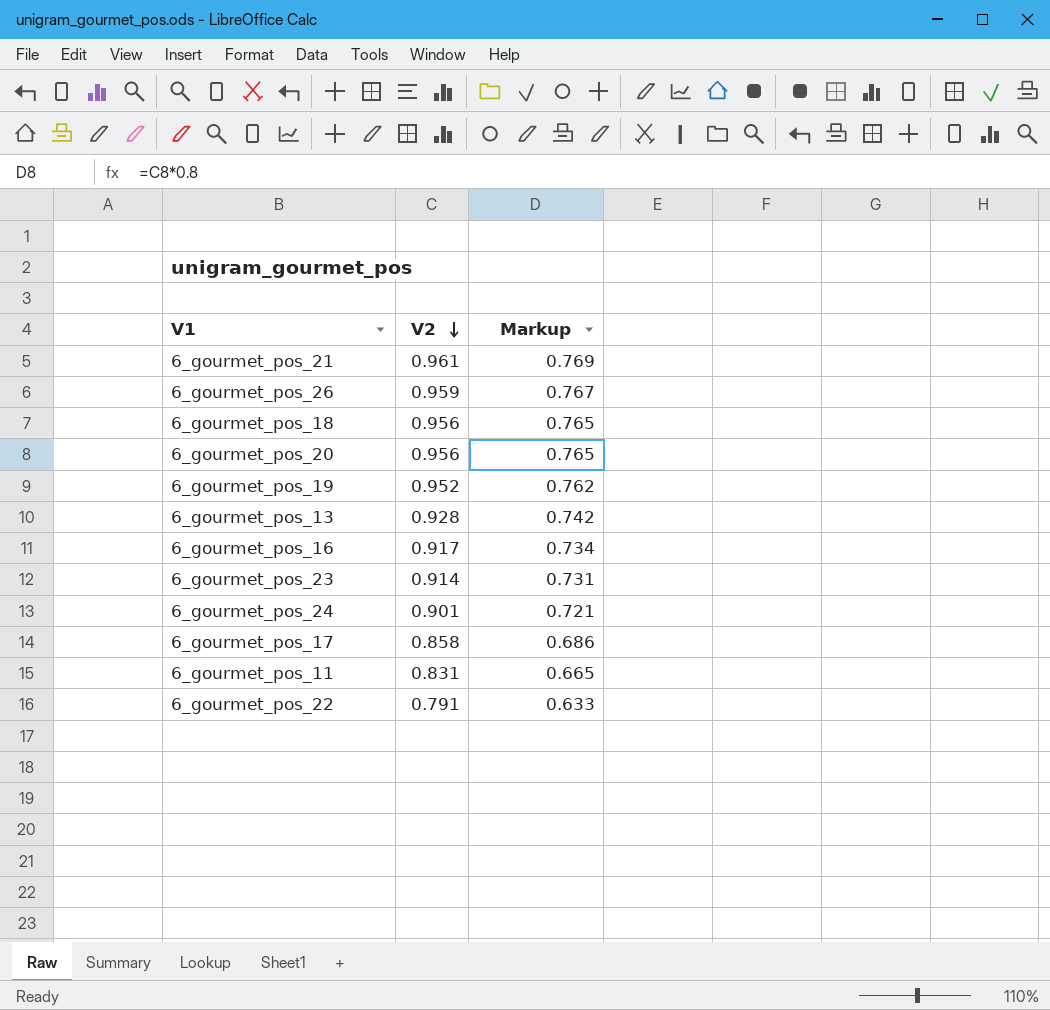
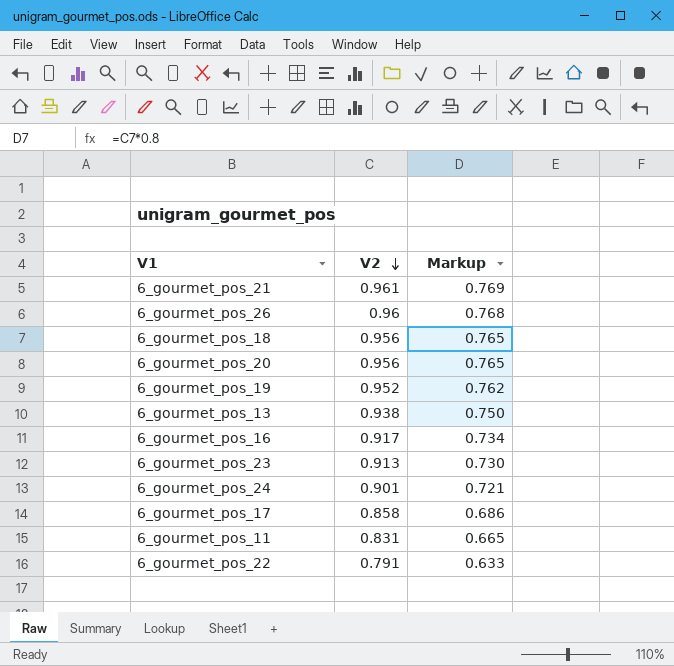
6_gourmet_pos_26 | V2: 0.959 -> 0.96
6_gourmet_pos_26 | Markup: 0.767 -> 0.768
6_gourmet_pos_13 | V2: 0.928 -> 0.938
6_gourmet_pos_13 | Markup: 0.742 -> 0.750
6_gourmet_pos_23 | V2: 0.914 -> 0.913
6_gourmet_pos_23 | Markup: 0.731 -> 0.730

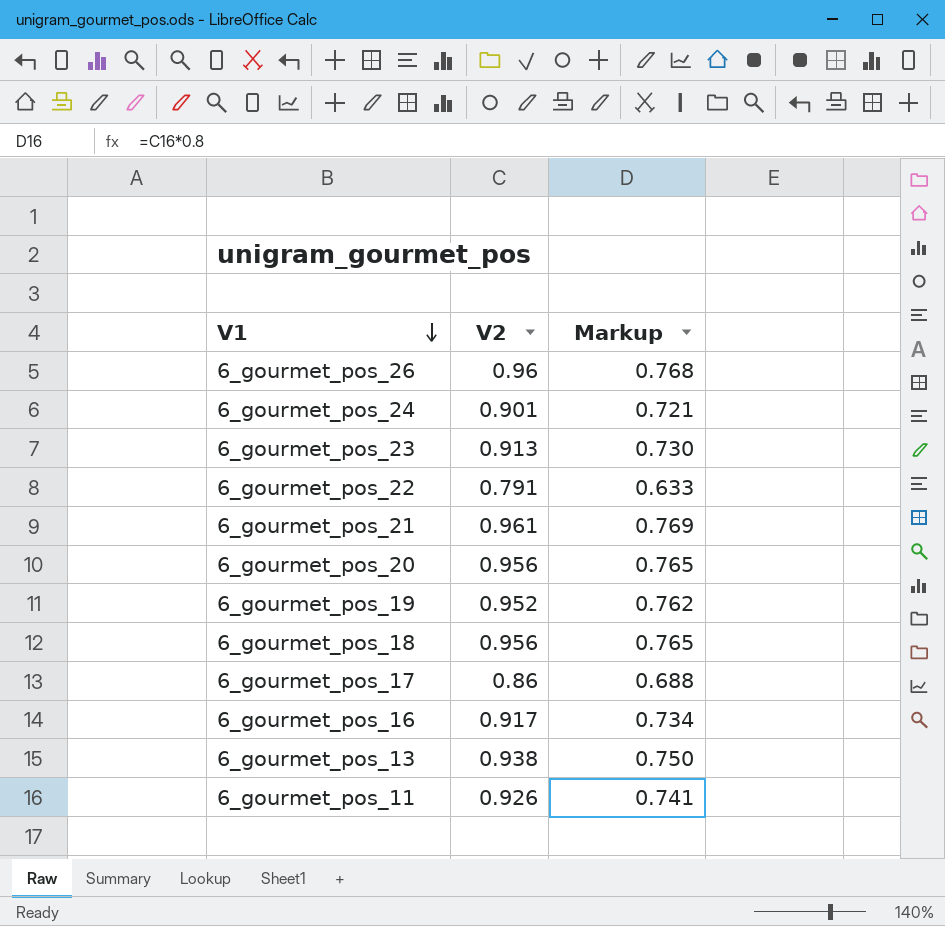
row order: V2 descending -> V1 descending
6_gourmet_pos_17 | V2: 0.858 -> 0.86
6_gourmet_pos_17 | Markup: 0.686 -> 0.688
6_gourmet_pos_11 | V2: 0.831 -> 0.926
6_gourmet_pos_11 | Markup: 0.665 -> 0.741

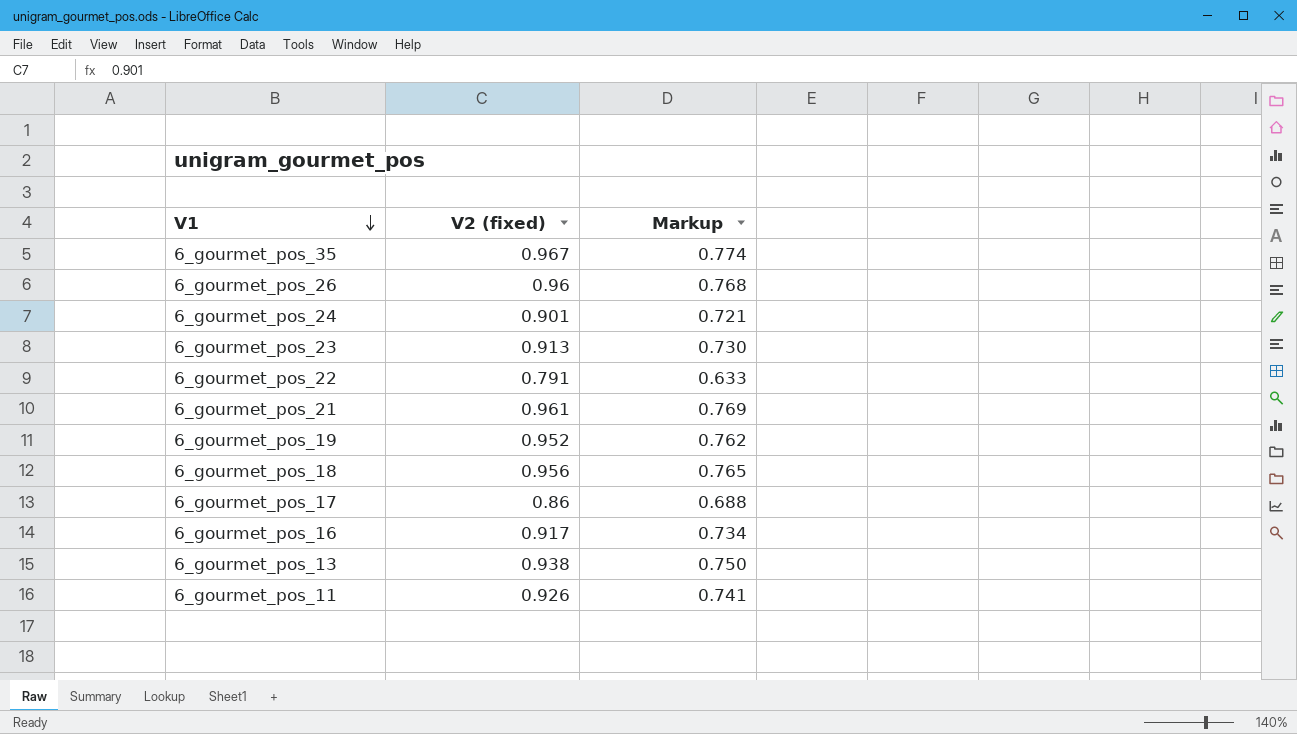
column name: V2 -> V2 (fixed)
row 6_gourmet_pos_20: 0.956 | 0.765 -> none
row 6_gourmet_pos_35: none -> 0.967 | 0.774

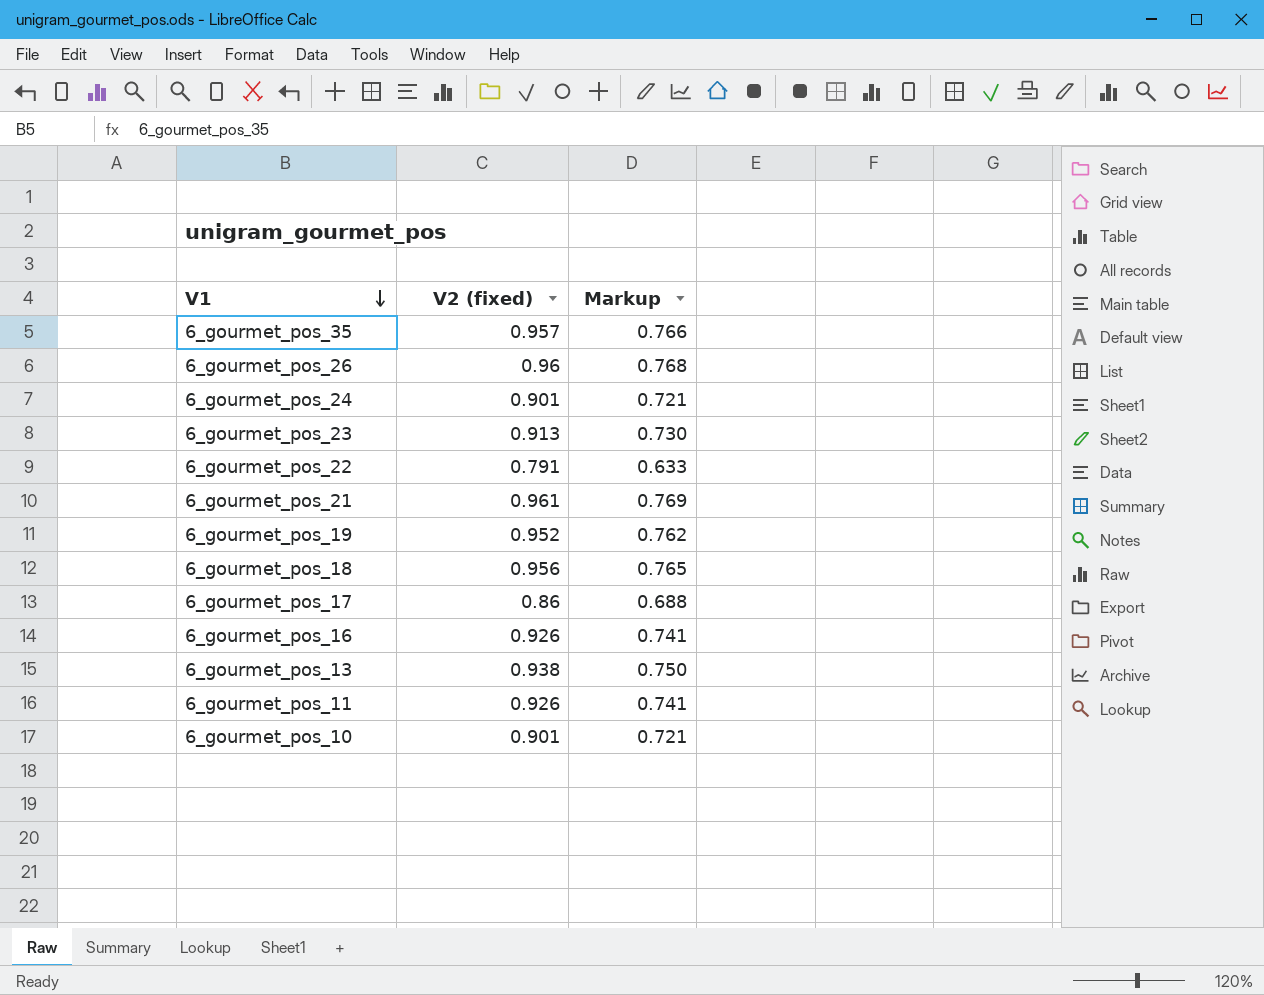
6_gourmet_pos_35 | V2 (fixed): 0.967 -> 0.957
6_gourmet_pos_35 | Markup: 0.774 -> 0.766
6_gourmet_pos_16 | V2 (fixed): 0.917 -> 0.926
6_gourmet_pos_16 | Markup: 0.734 -> 0.741
row 6_gourmet_pos_10: none -> 0.901 | 0.721

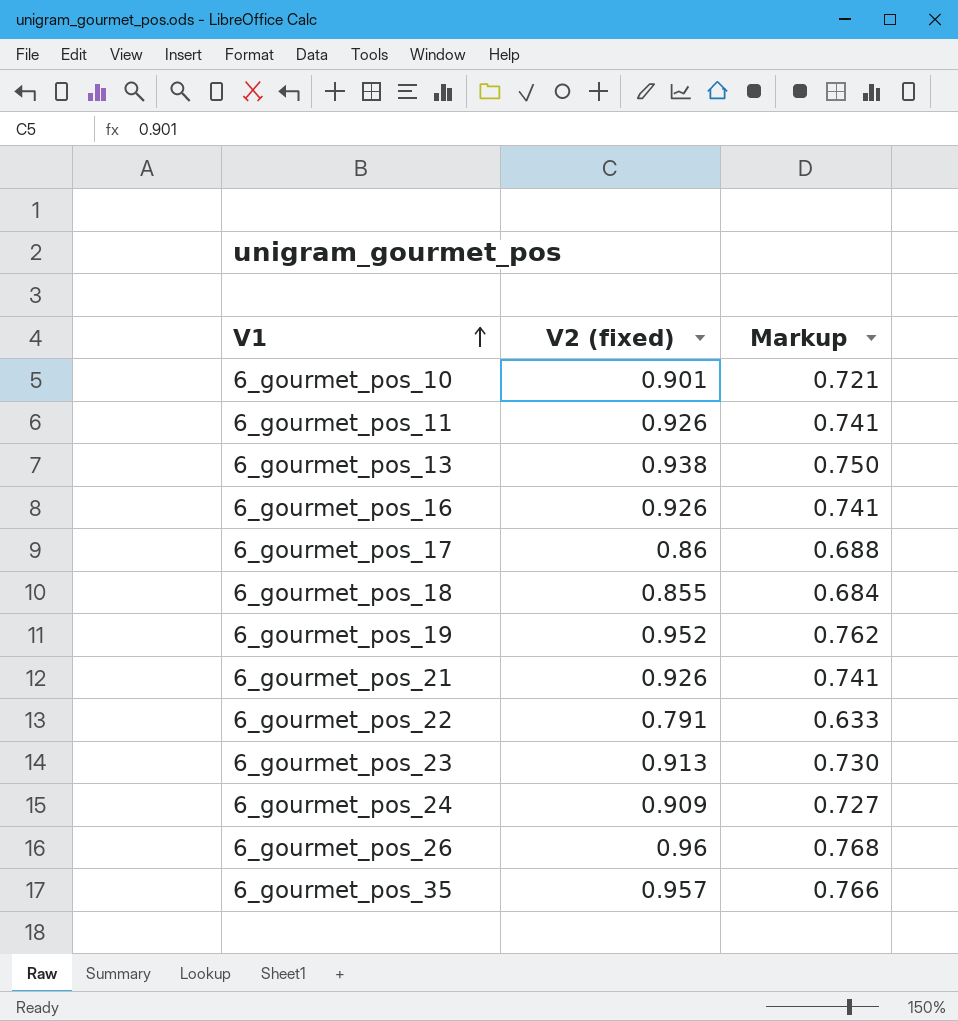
row order: V1 descending -> V1 ascending
6_gourmet_pos_18 | V2 (fixed): 0.956 -> 0.855
6_gourmet_pos_18 | Markup: 0.765 -> 0.684
6_gourmet_pos_21 | V2 (fixed): 0.961 -> 0.926
6_gourmet_pos_21 | Markup: 0.769 -> 0.741
6_gourmet_pos_24 | V2 (fixed): 0.901 -> 0.909
6_gourmet_pos_24 | Markup: 0.721 -> 0.727

